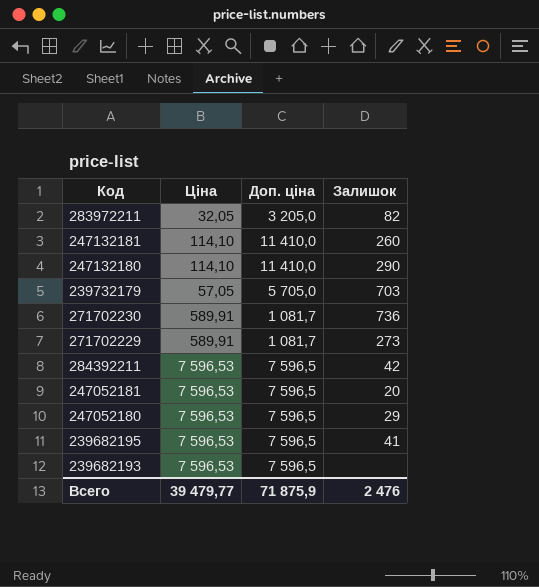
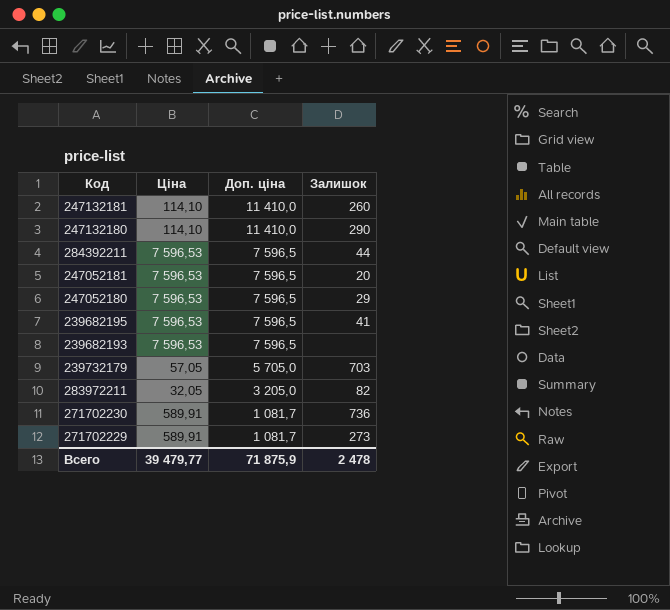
row order: none -> Доп. ціна descending
284392211 | Залишок: 42 -> 44
Всего | Залишок: 2 476 -> 2 478

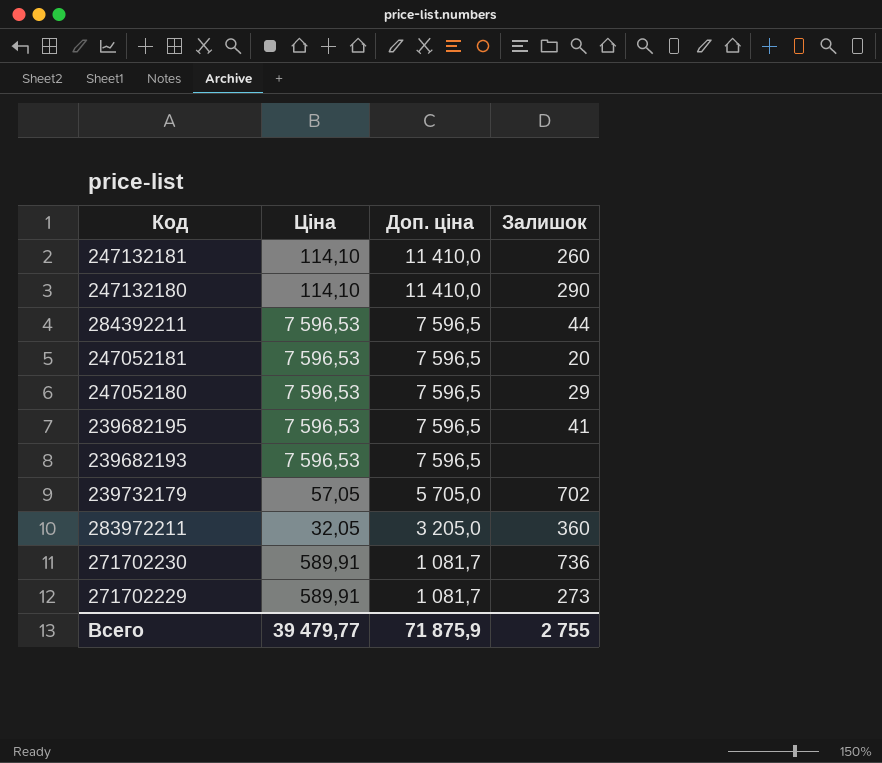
239732179 | Залишок: 703 -> 702
283972211 | Залишок: 82 -> 360
Всего | Залишок: 2 478 -> 2 755

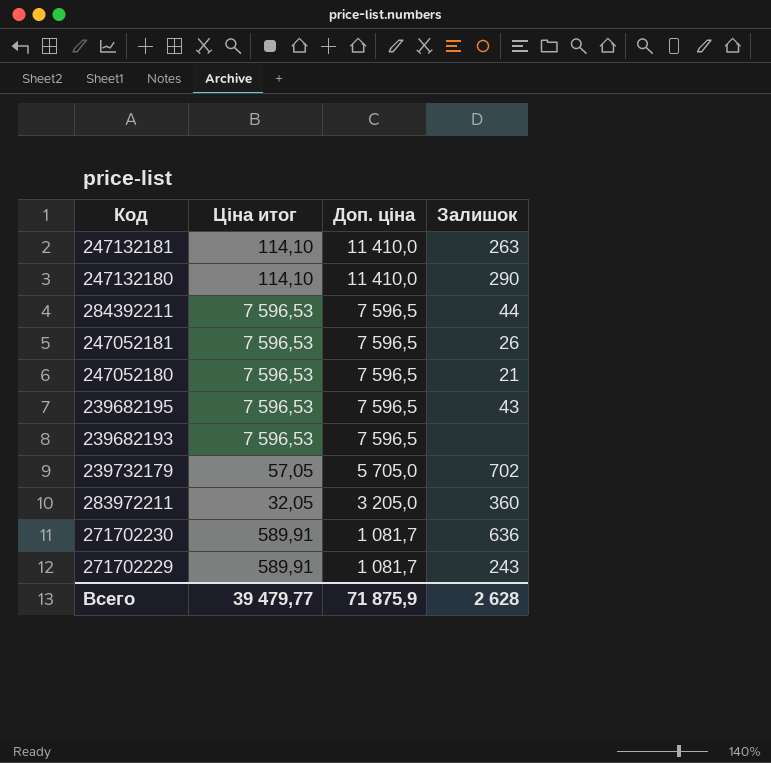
column name: Ціна -> Ціна итог
247132181 | Залишок: 260 -> 263
247052181 | Залишок: 20 -> 26
247052180 | Залишок: 29 -> 21
239682195 | Залишок: 41 -> 43
271702230 | Залишок: 736 -> 636
271702229 | Залишок: 273 -> 243
Всего | Залишок: 2 755 -> 2 628

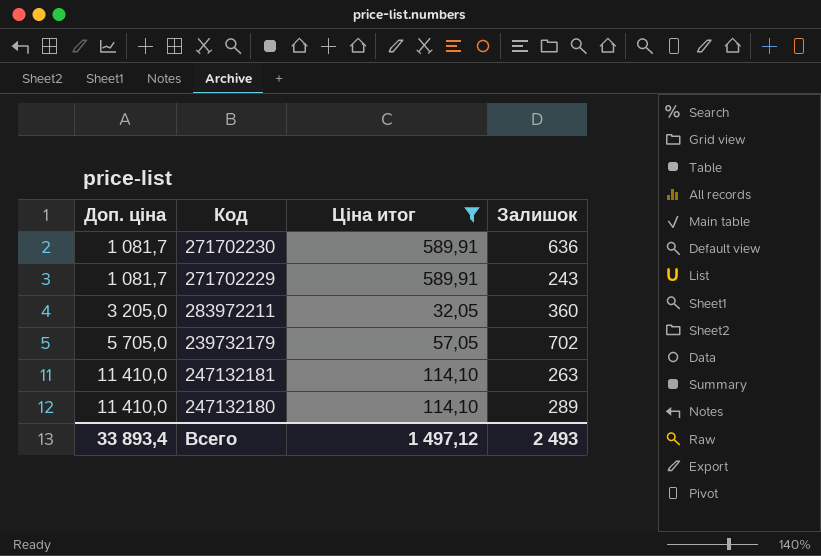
filter: none -> Ціна итог != 7 596,53
row order: Доп. ціна descending -> Доп. ціна ascending
column Доп. ціна | position: 3 -> 1
247132180 | Залишок: 290 -> 289
Всего | Доп. ціна: 71 875,9 -> 33 893,4
Всего | Ціна итог: 39 479,77 -> 1 497,12
Всего | Залишок: 2 628 -> 2 493

